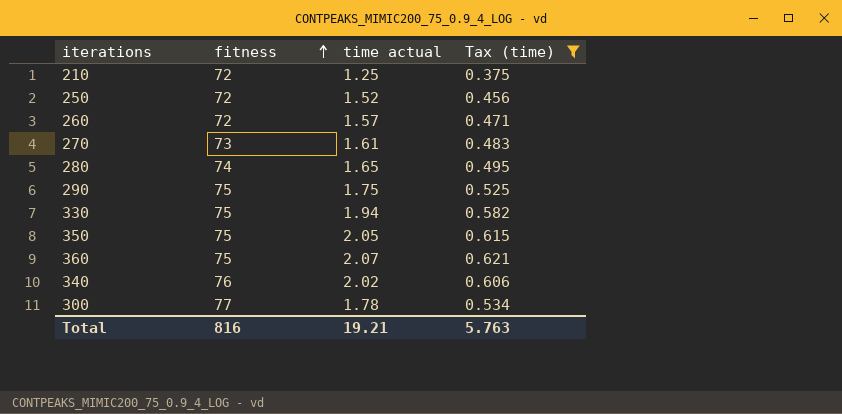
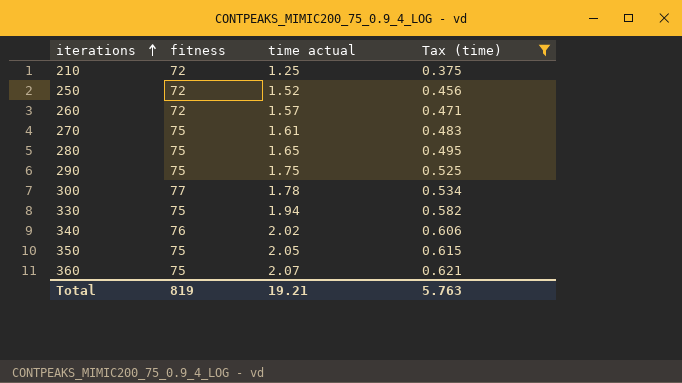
row order: fitness ascending -> iterations ascending
270 | fitness: 73 -> 75
280 | fitness: 74 -> 75
Total | fitness: 816 -> 819

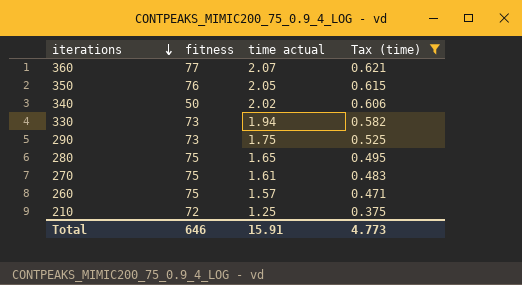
row order: iterations ascending -> iterations descending
row 250: 72 | 1.52 | 0.456 -> none
row 300: 77 | 1.78 | 0.534 -> none
360 | fitness: 75 -> 77
350 | fitness: 75 -> 76
340 | fitness: 76 -> 50
330 | fitness: 75 -> 73
290 | fitness: 75 -> 73
260 | fitness: 72 -> 75
Total | fitness: 819 -> 646
Total | time actual: 19.21 -> 15.91
Total | Tax (time): 5.763 -> 4.773

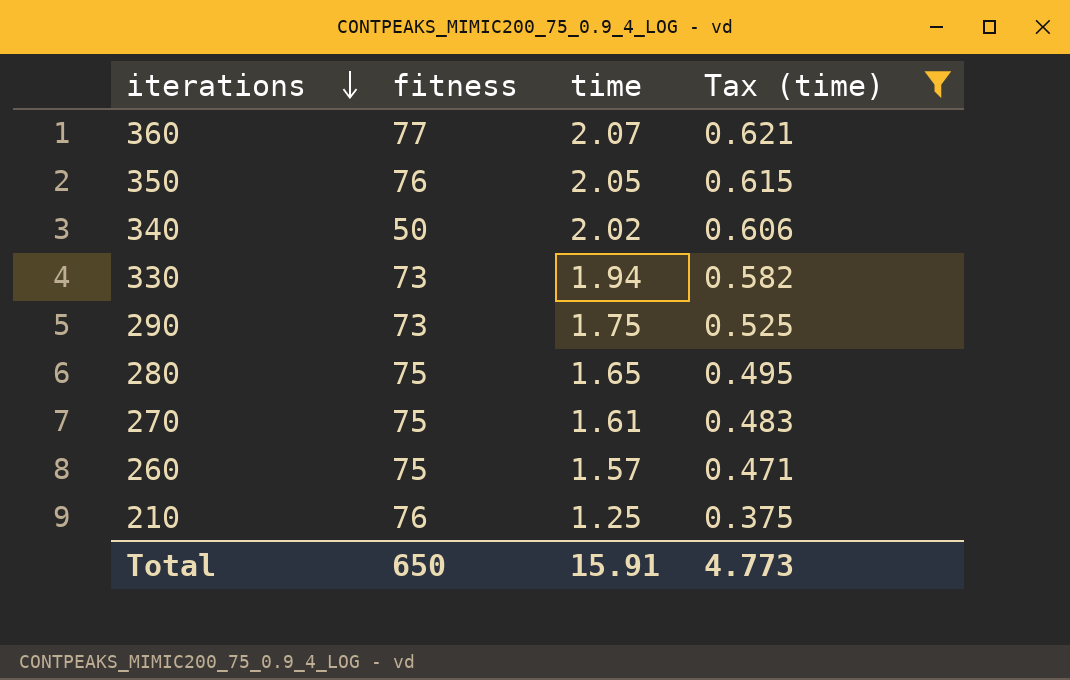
column name: time actual -> time
210 | fitness: 72 -> 76
Total | fitness: 646 -> 650

